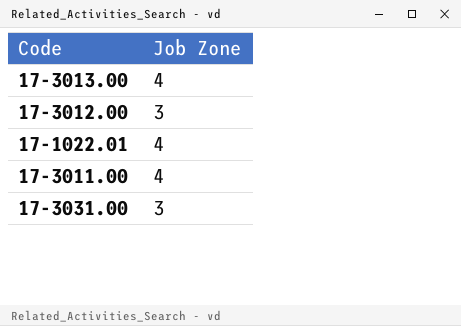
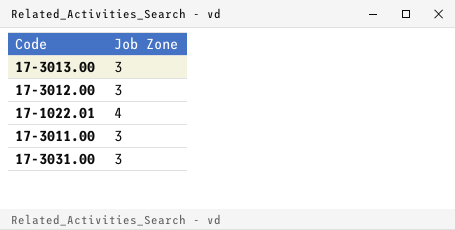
17-3013.00 | Job Zone: 4 -> 3
17-3011.00 | Job Zone: 4 -> 3

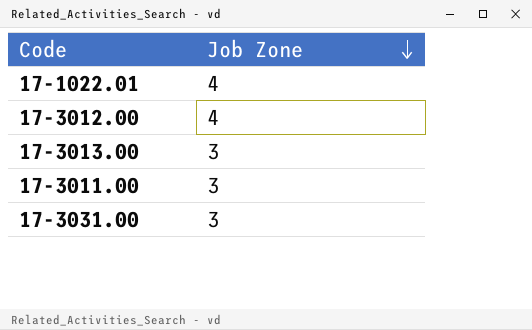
row order: none -> Job Zone descending
17-3012.00 | Job Zone: 3 -> 4

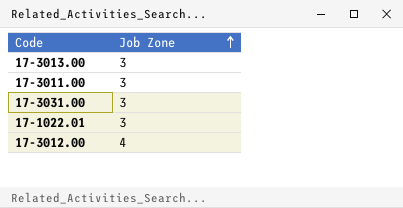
row order: Job Zone descending -> Job Zone ascending
17-1022.01 | Job Zone: 4 -> 3

